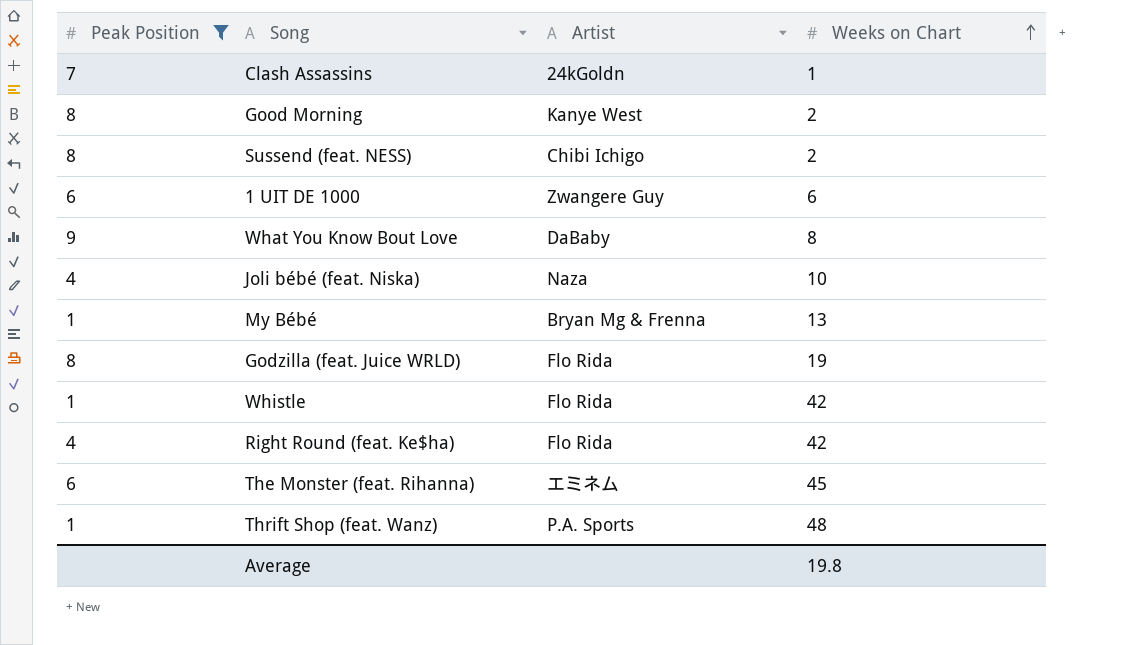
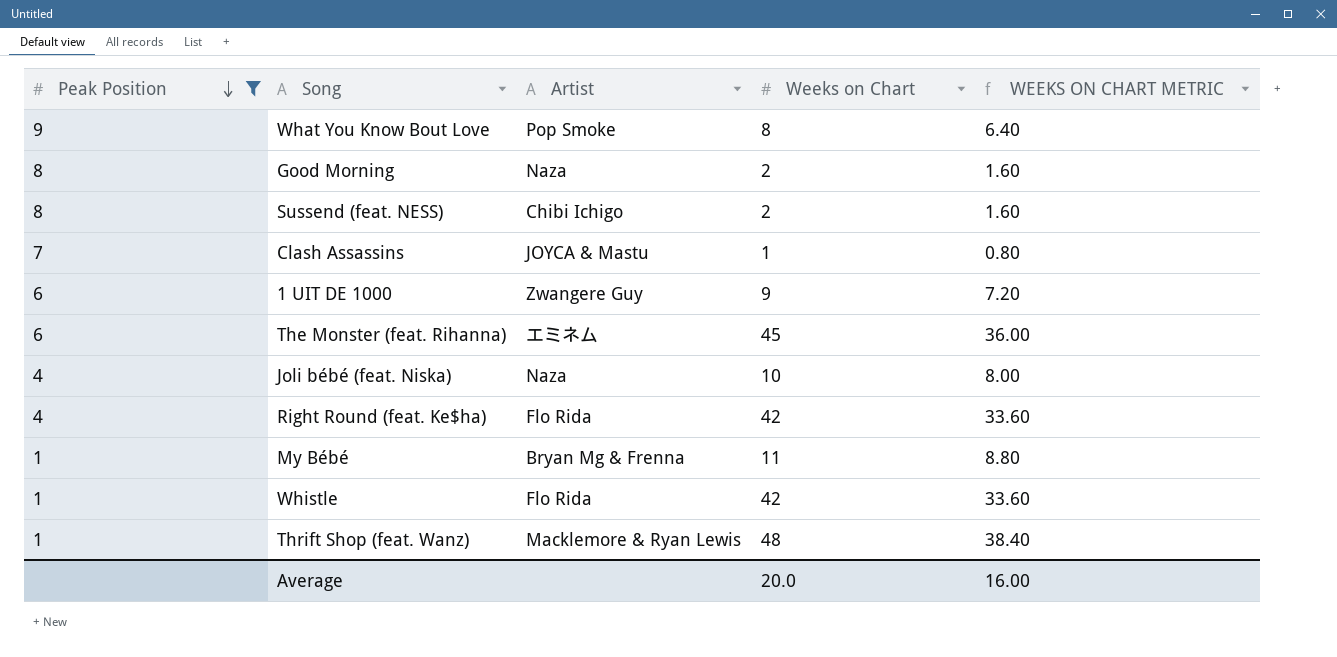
row order: Weeks on Chart ascending -> Peak Position descending
column WEEKS ON CHART METRIC | formula: none -> [Weeks on Chart] * 0.8
row Godzilla (feat. Juice WRLD): 8 | Flo Rida | 19 -> none
What You Know Bout Love | Artist: DaBaby -> Pop Smoke
Good Morning | Artist: Kanye West -> Naza
Clash Assassins | Artist: 24kGoldn -> JOYCA & Mastu
1 UIT DE 1000 | Weeks on Chart: 6 -> 9
My Bébé | Weeks on Chart: 13 -> 11
Thrift Shop (feat. Wanz) | Artist: P.A. Sports -> Macklemore & Ryan Lewis
Average | Weeks on Chart: 19.8 -> 20.0

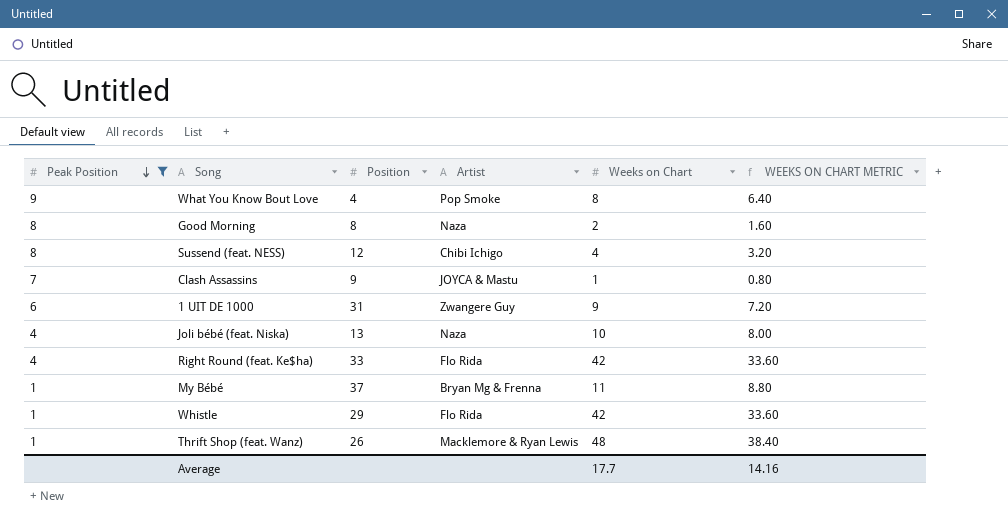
column Position | position: none -> 3
row The Monster (feat. Rihanna): 6 | エミネム | 45 | 36.00 -> none
Sussend (feat. NESS) | Weeks on Chart: 2 -> 4
Sussend (feat. NESS) | WEEKS ON CHART METRIC: 1.60 -> 3.20
Average | Weeks on Chart: 20.0 -> 17.7
Average | WEEKS ON CHART METRIC: 16.00 -> 14.16

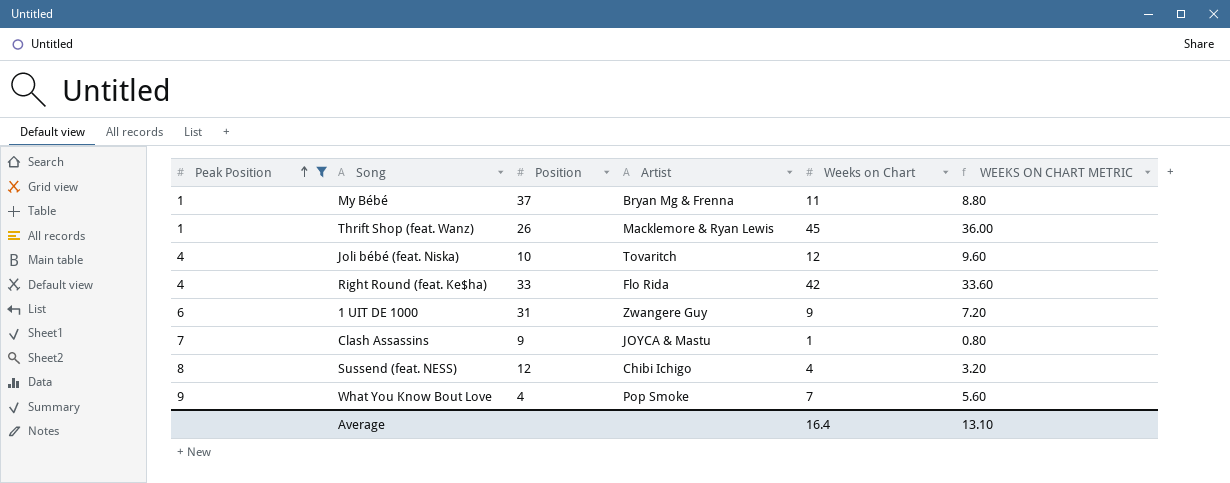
row order: Peak Position descending -> Peak Position ascending
row Good Morning: 8 | 8 | Naza | 2 | 1.60 -> none
row Whistle: 1 | 29 | Flo Rida | 42 | 33.60 -> none
Thrift Shop (feat. Wanz) | Weeks on Chart: 48 -> 45
Thrift Shop (feat. Wanz) | WEEKS ON CHART METRIC: 38.40 -> 36.00
Joli bébé (feat. Niska) | Position: 13 -> 10
Joli bébé (feat. Niska) | Artist: Naza -> Tovaritch
Joli bébé (feat. Niska) | Weeks on Chart: 10 -> 12
Joli bébé (feat. Niska) | WEEKS ON CHART METRIC: 8.00 -> 9.60
What You Know Bout Love | Weeks on Chart: 8 -> 7
What You Know Bout Love | WEEKS ON CHART METRIC: 6.40 -> 5.60
Average | Weeks on Chart: 17.7 -> 16.4
Average | WEEKS ON CHART METRIC: 14.16 -> 13.10

